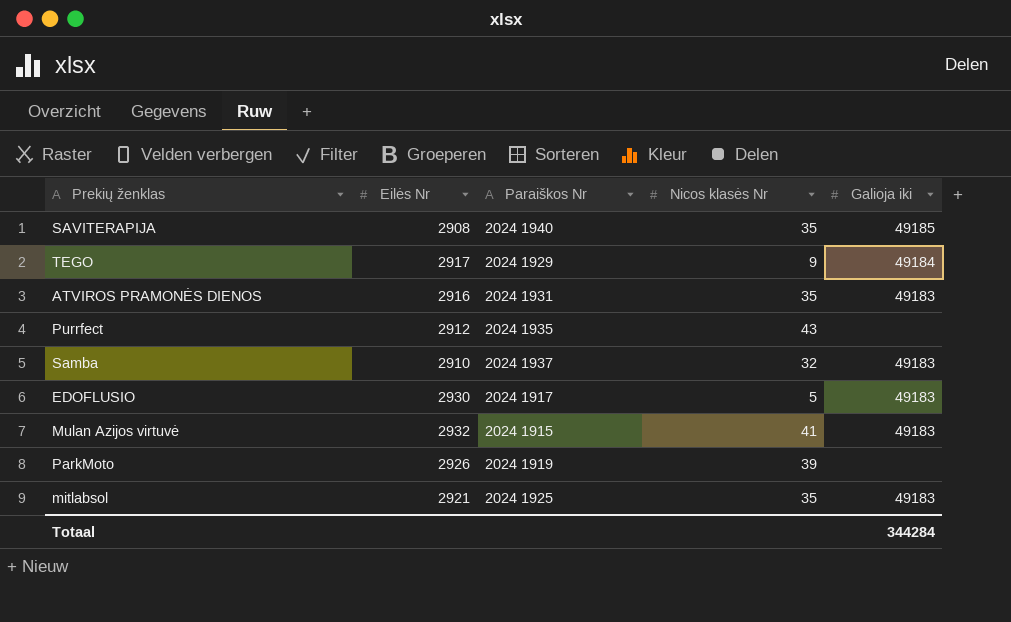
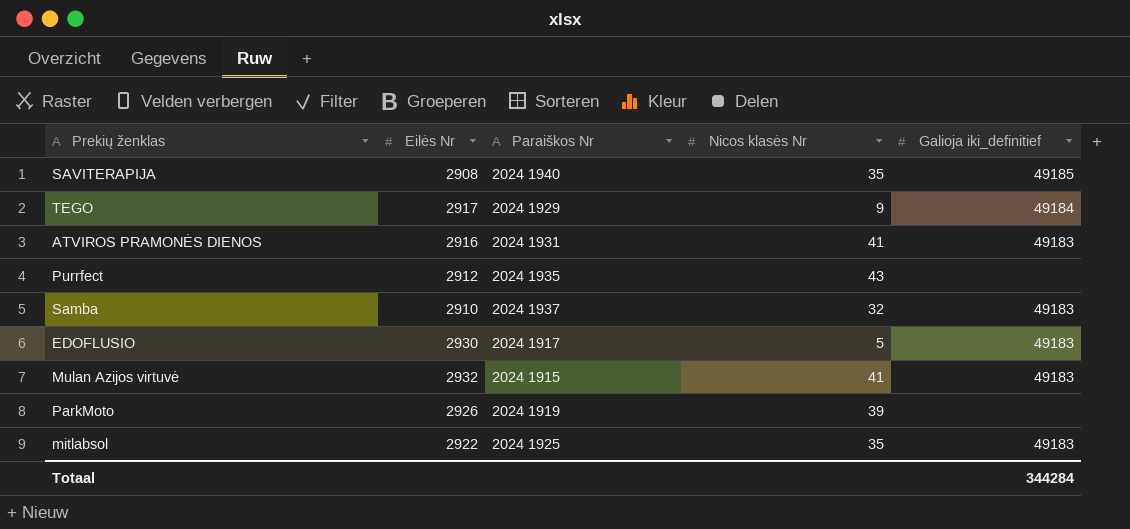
column name: Galioja iki -> Galioja iki_definitief
ATVIROS PRAMONĖS DIENOS | Nicos klasės Nr: 35 -> 41
mitlabsol | Eilės Nr: 2921 -> 2922

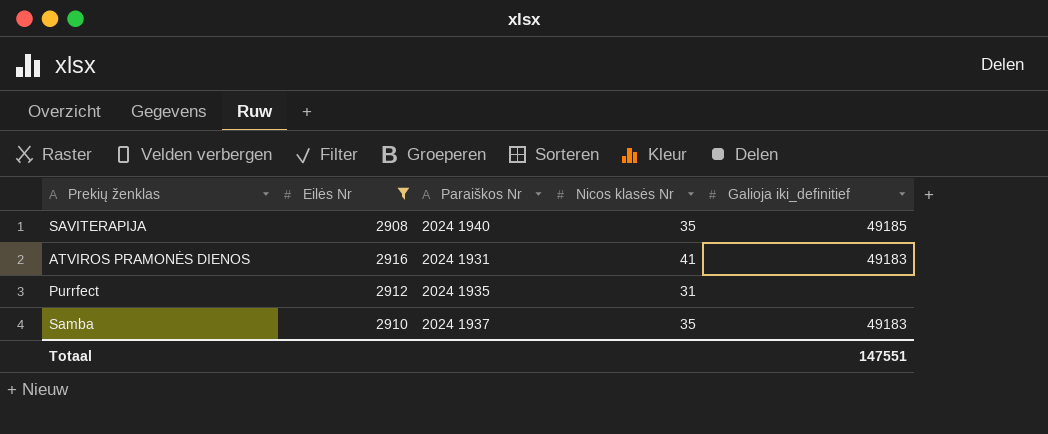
filter: none -> Eilės Nr <= 2916
Purrfect | Nicos klasės Nr: 43 -> 31
Samba | Nicos klasės Nr: 32 -> 35
Totaal | Galioja iki_definitief: 344284 -> 147551

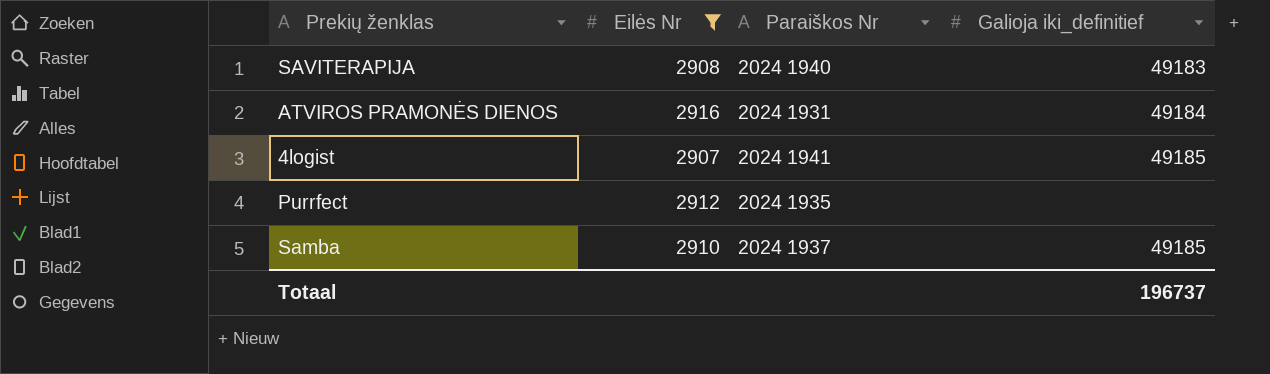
column Nicos klasės Nr | position: 4 -> none
SAVITERAPIJA | Galioja iki_definitief: 49185 -> 49183
ATVIROS PRAMONĖS DIENOS | Galioja iki_definitief: 49183 -> 49184
row 4logist: none -> 2907 | 2024 1941 | 49185
Samba | Galioja iki_definitief: 49183 -> 49185
Totaal | Galioja iki_definitief: 147551 -> 196737

